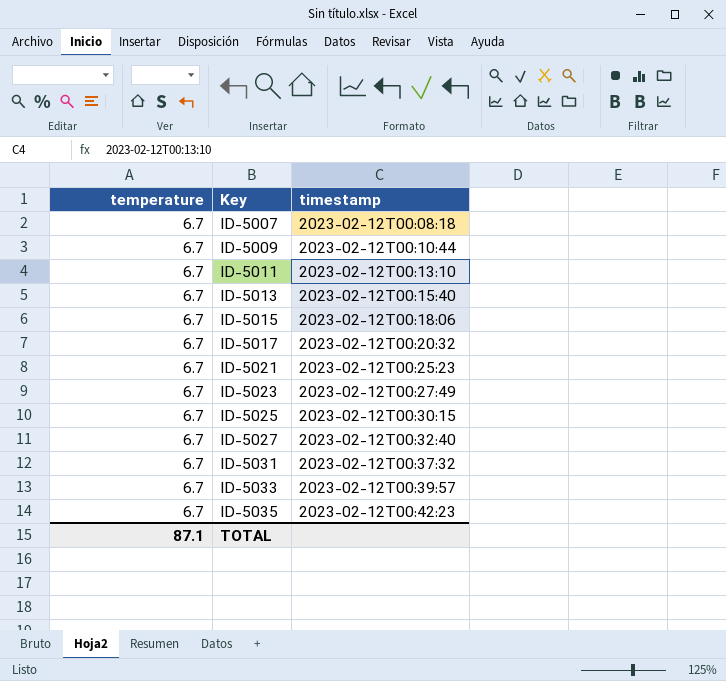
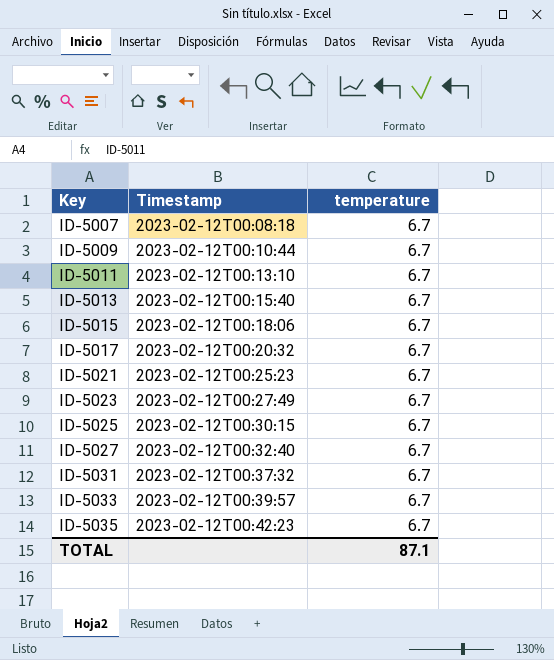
column name: timestamp -> Timestamp
column temperature | position: 1 -> 3

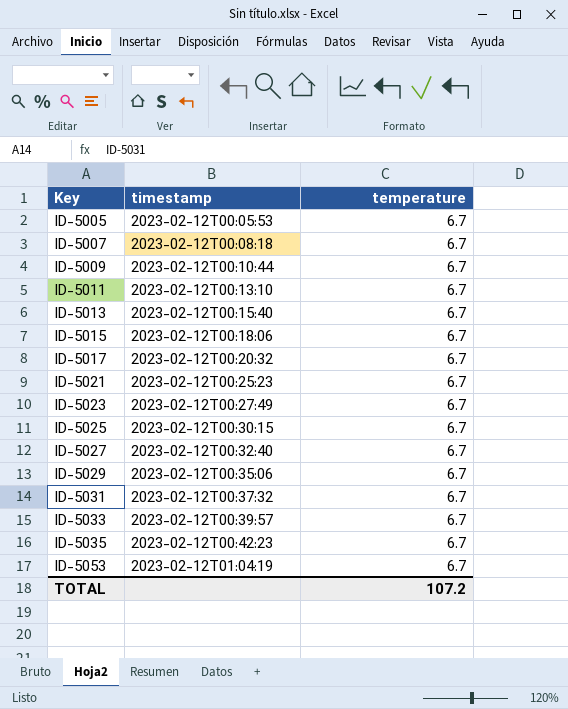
column name: Timestamp -> timestamp
row ID-5005: none -> 2023-02-12T00:05:53 | 6.7
row ID-5029: none -> 2023-02-12T00:35:06 | 6.7
row ID-5053: none -> 2023-02-12T01:04:19 | 6.7
TOTAL | temperature: 87.1 -> 107.2

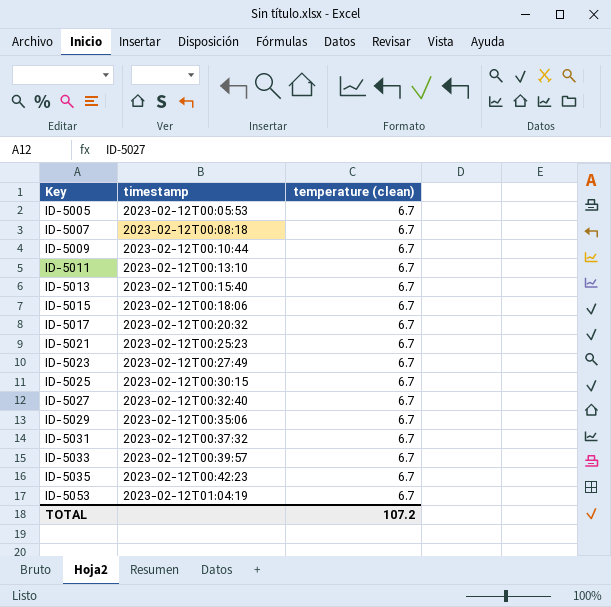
column name: temperature -> temperature (clean)

